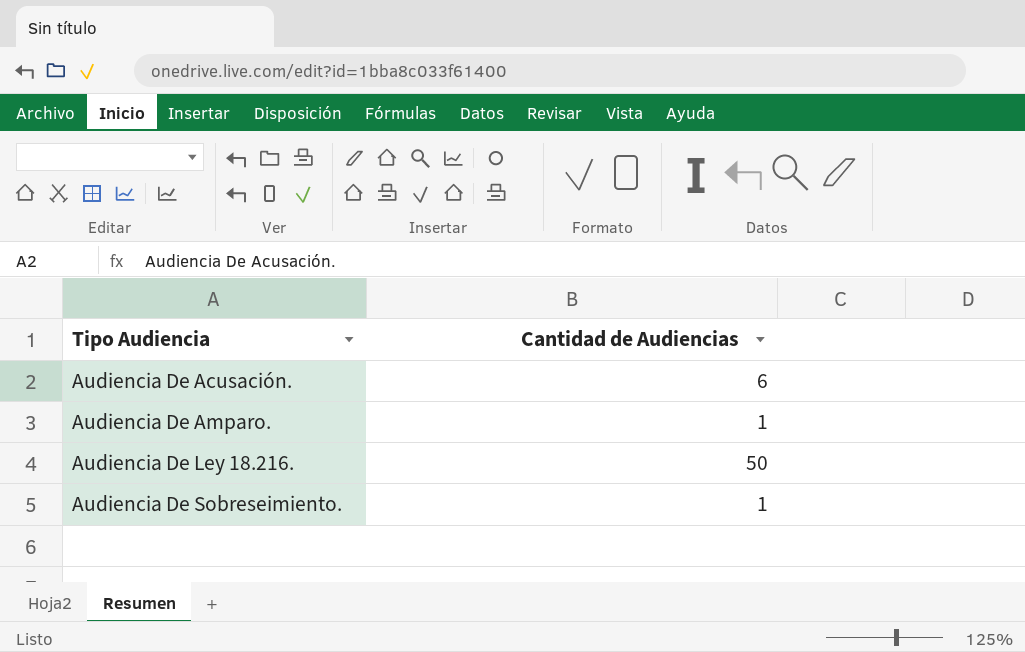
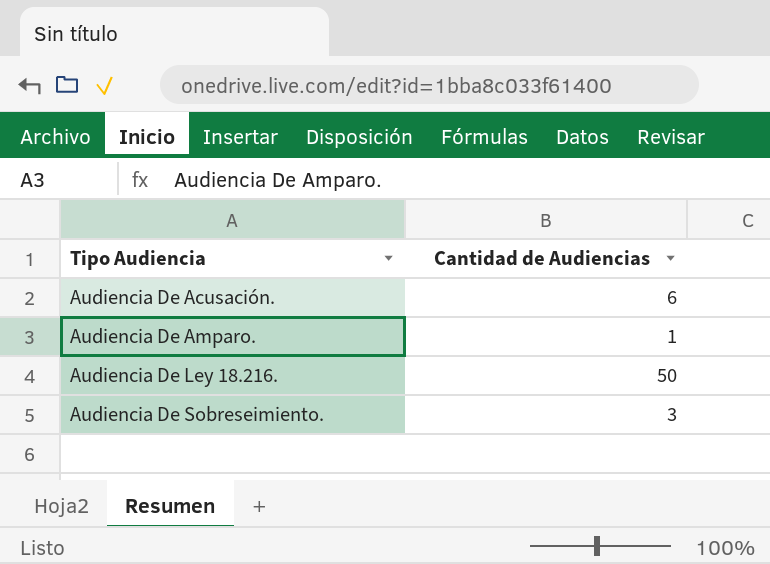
Audiencia De Sobreseimiento. | Cantidad de Audiencias: 1 -> 3

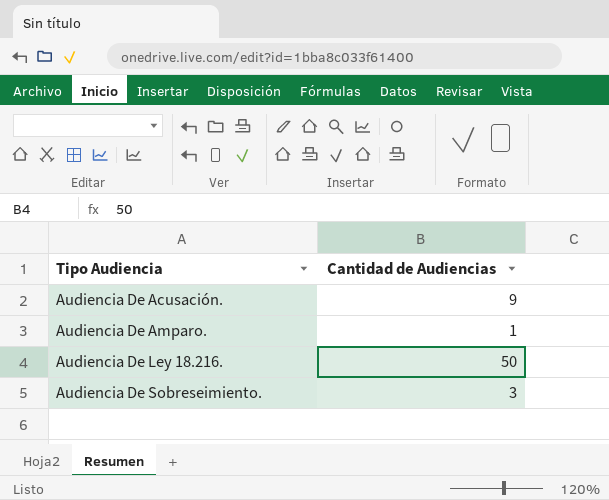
Audiencia De Acusación. | Cantidad de Audiencias: 6 -> 9

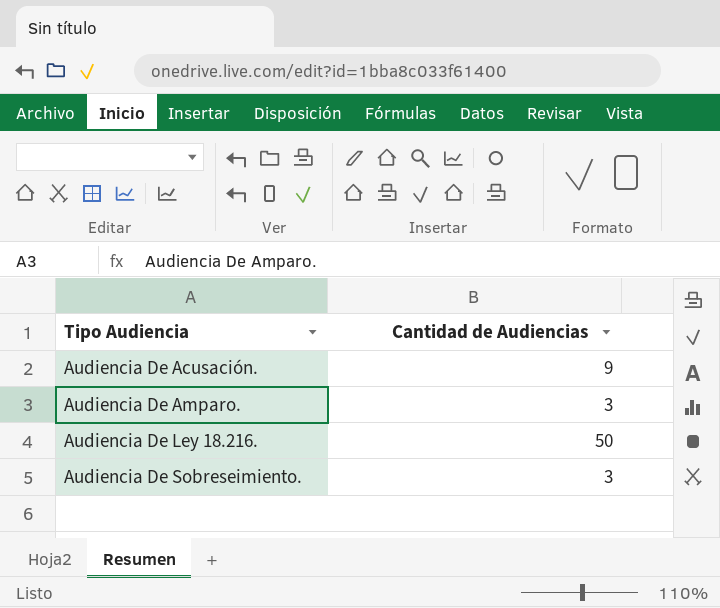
Audiencia De Amparo. | Cantidad de Audiencias: 1 -> 3

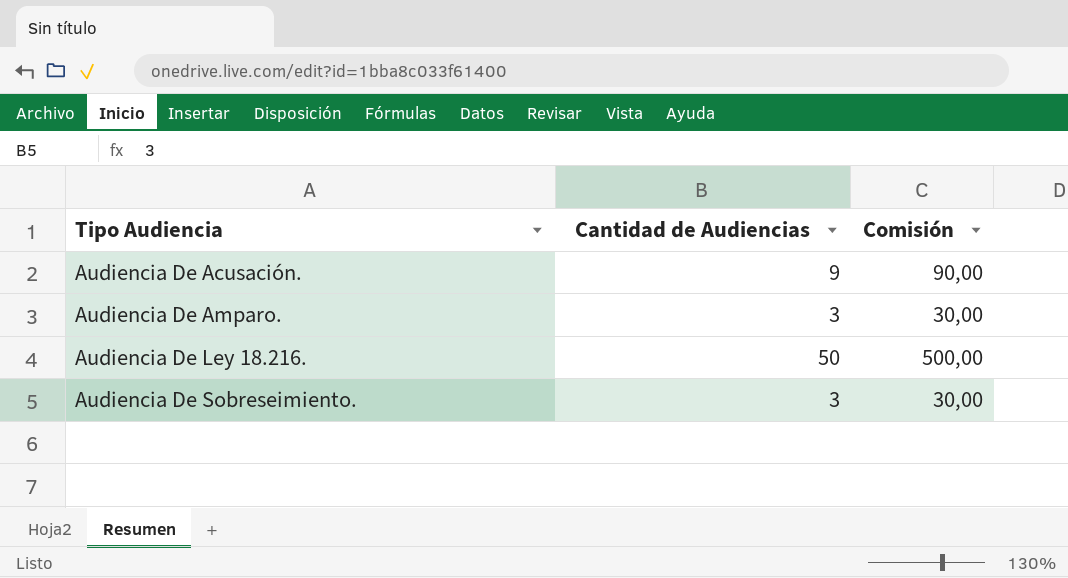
column Comisión | formula: none -> [Cantidad de Audiencias] * 10

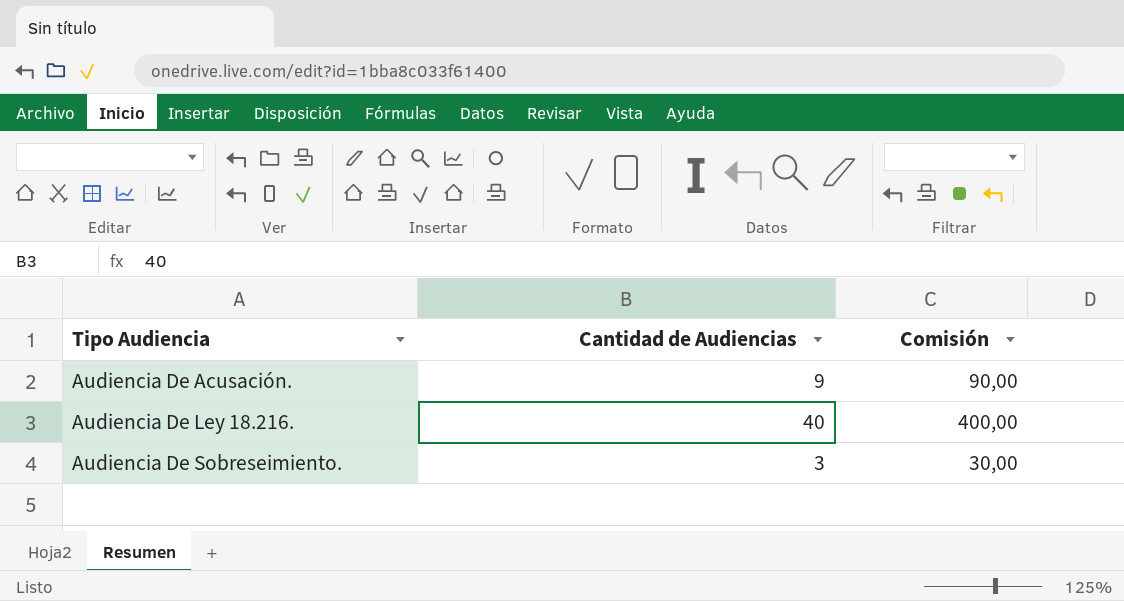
row Audiencia De Amparo.: 3 | 30,00 -> none
Audiencia De Ley 18.216. | Cantidad de Audiencias: 50 -> 40
Audiencia De Ley 18.216. | Comisión: 500,00 -> 400,00

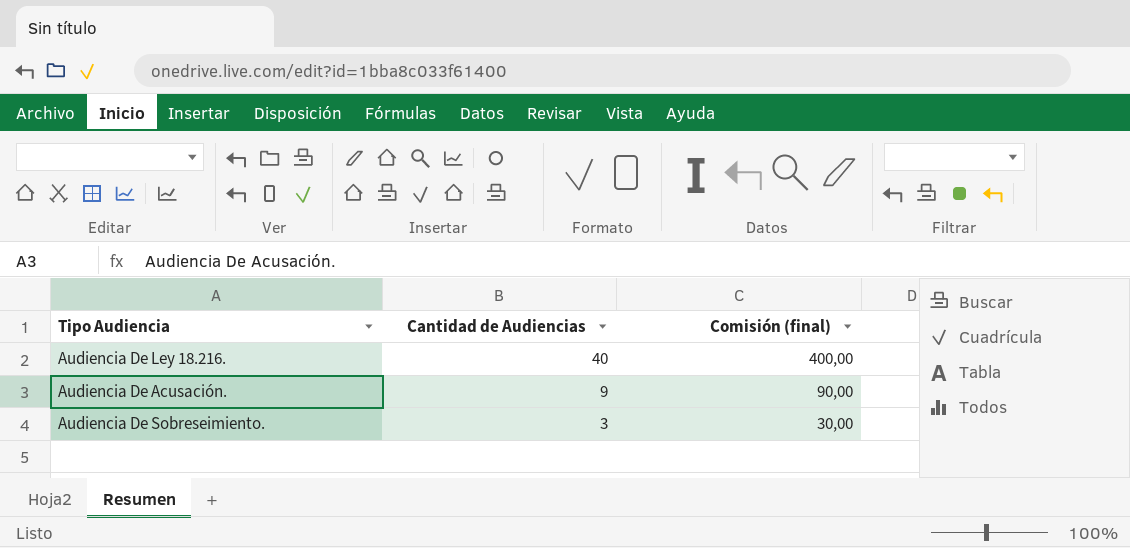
row order: Tipo Audiencia ascending -> Cantidad de Audiencias descending
column name: Comisión -> Comisión (final)

